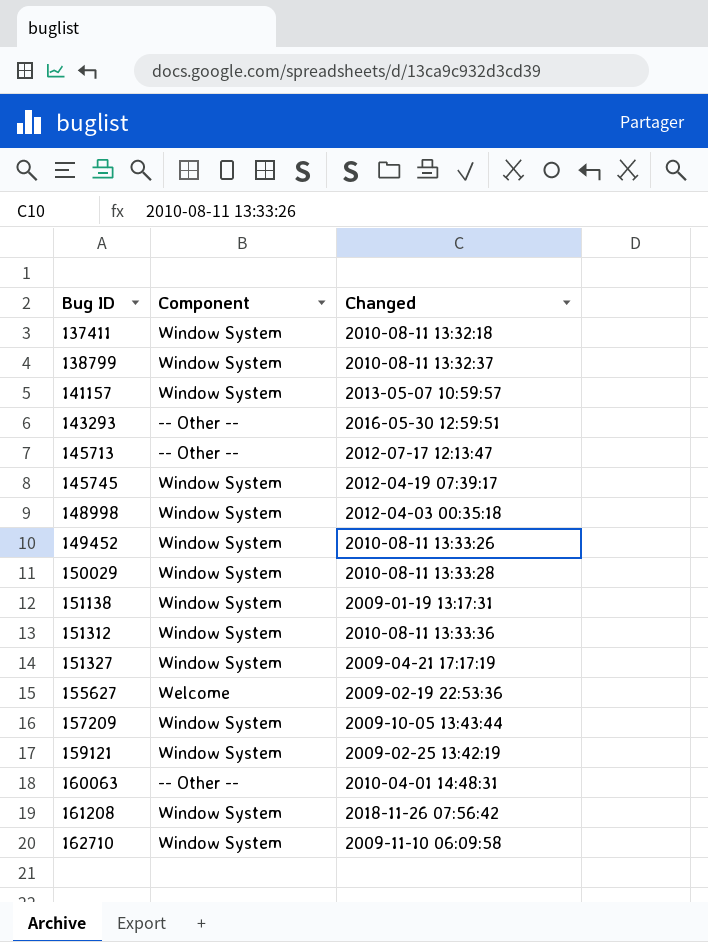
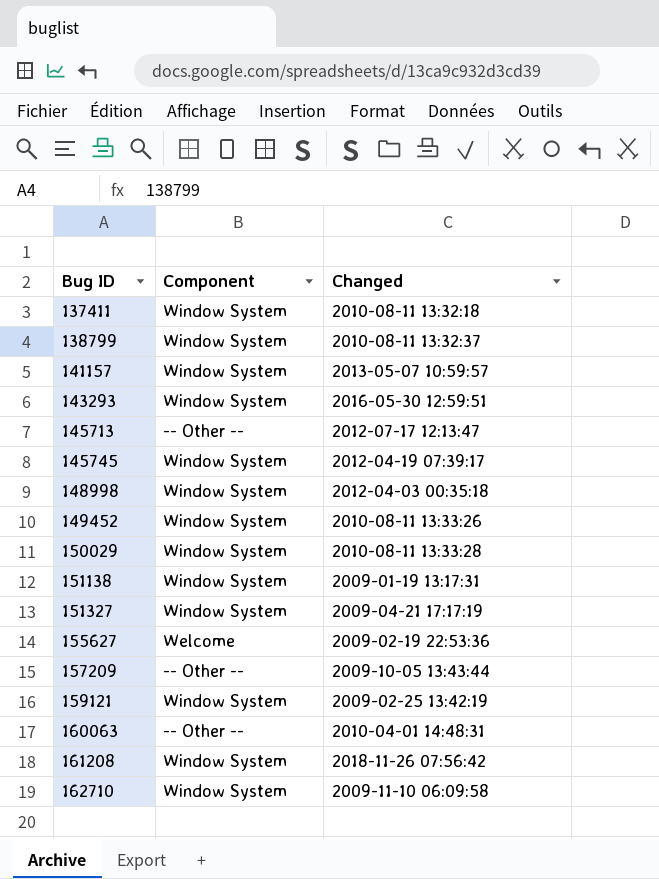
row 151312: Window System | 2010-08-11 13:33:36 -> none
143293 | Component: -- Other -- -> Window System
157209 | Component: Window System -> -- Other --

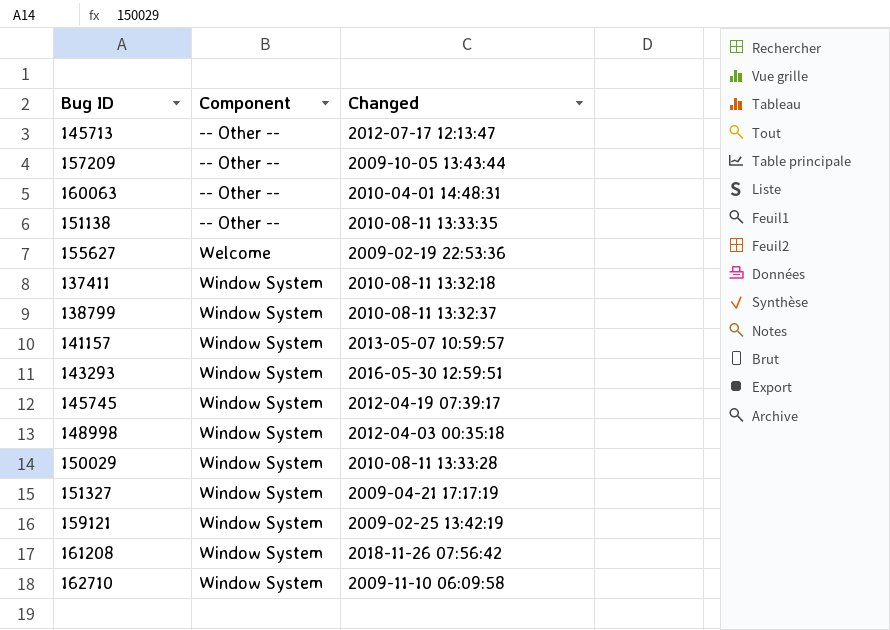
row order: Bug ID ascending -> Component ascending
row 149452: Window System | 2010-08-11 13:33:26 -> none
151138 | Component: Window System -> -- Other --
151138 | Changed: 2009-01-19 13:17:31 -> 2010-08-11 13:33:35

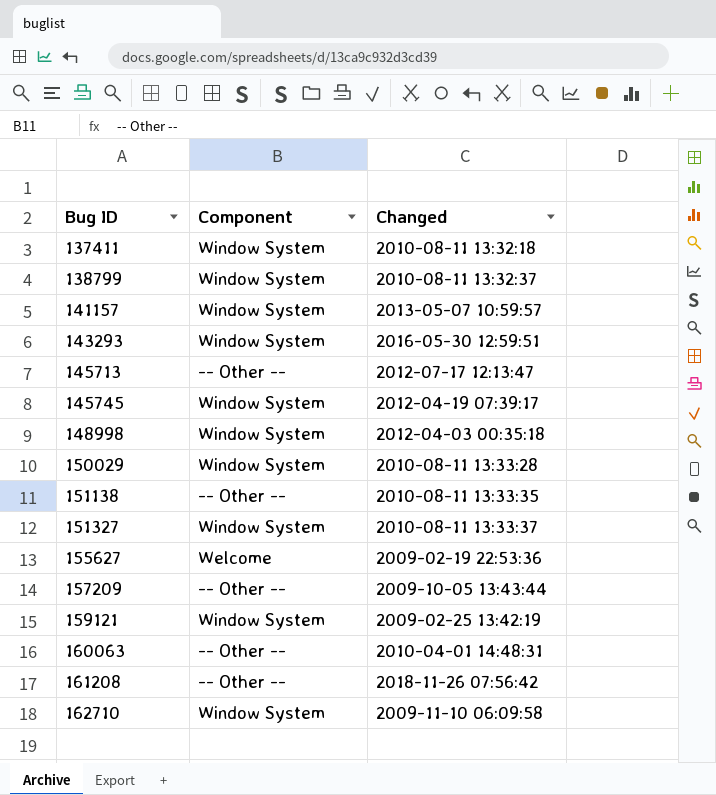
row order: Component ascending -> Bug ID ascending
151327 | Changed: 2009-04-21 17:17:19 -> 2010-08-11 13:33:37
161208 | Component: Window System -> -- Other --

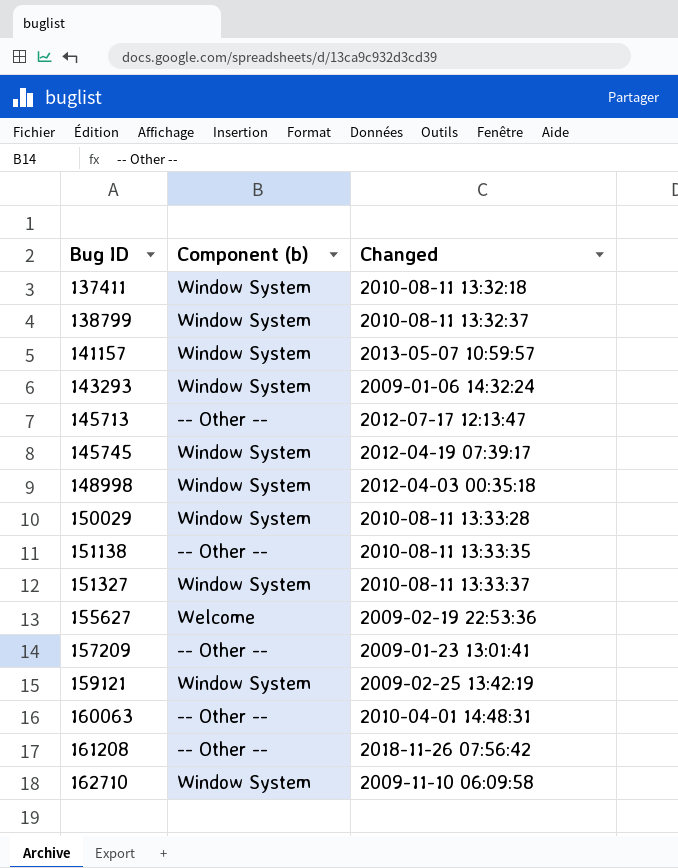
column name: Component -> Component (b)
143293 | Changed: 2016-05-30 12:59:51 -> 2009-01-06 14:32:24
157209 | Changed: 2009-10-05 13:43:44 -> 2009-01-23 13:01:41

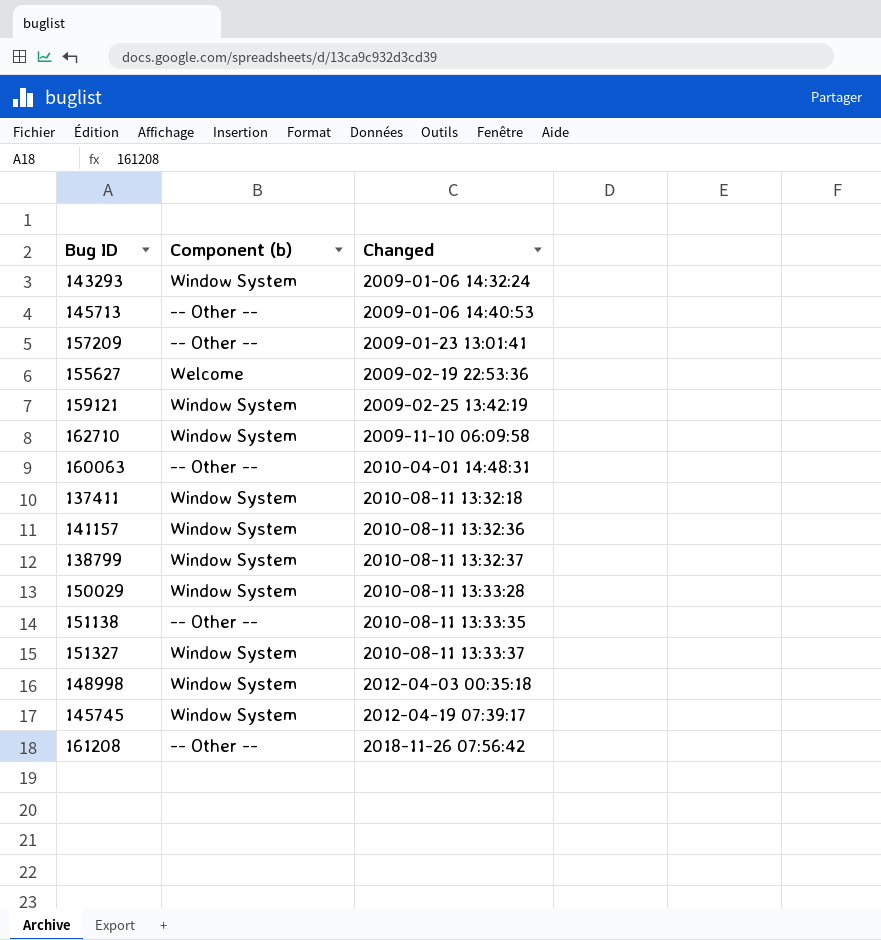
row order: Bug ID ascending -> Changed ascending
145713 | Changed: 2012-07-17 12:13:47 -> 2009-01-06 14:40:53
141157 | Changed: 2013-05-07 10:59:57 -> 2010-08-11 13:32:36

